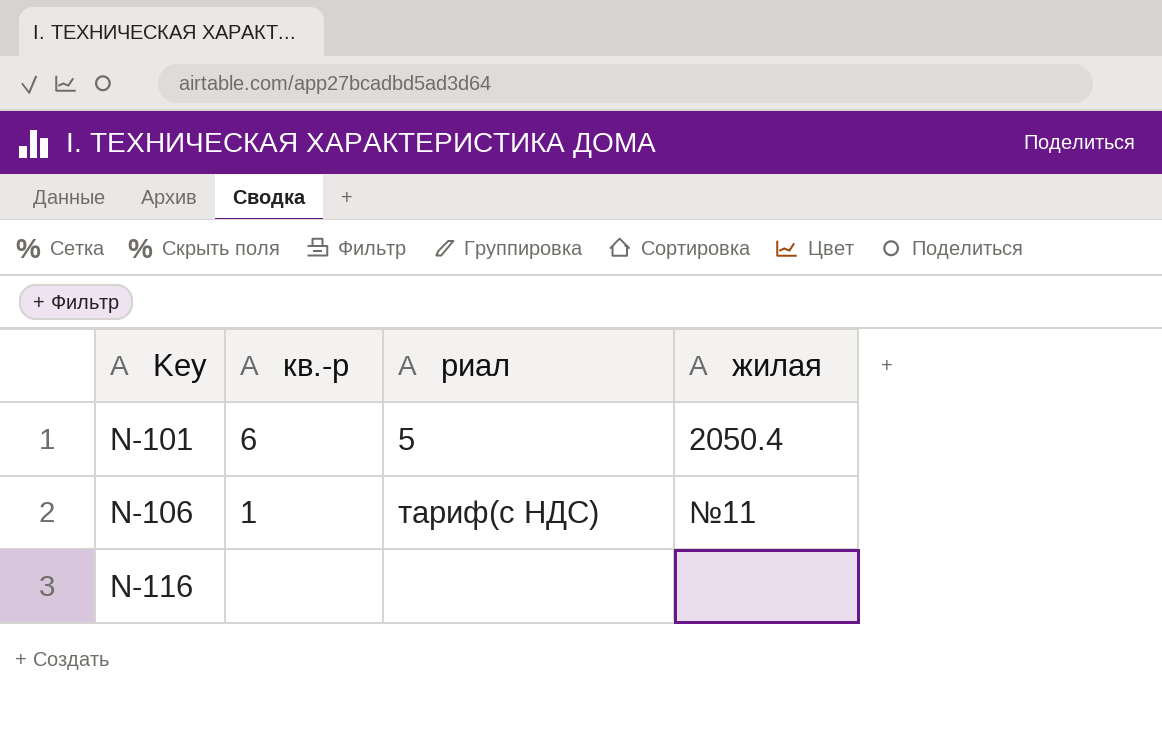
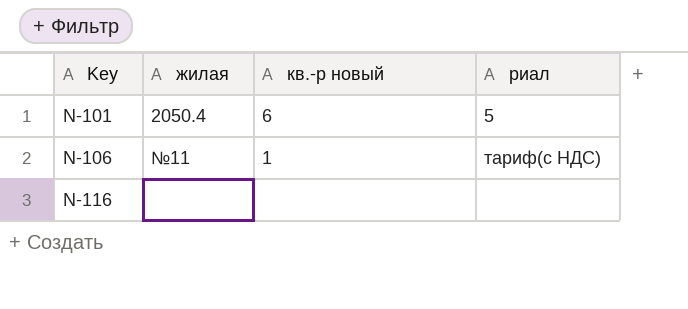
column жилая | position: 4 -> 2
column name: кв.-р -> кв.-р новый

